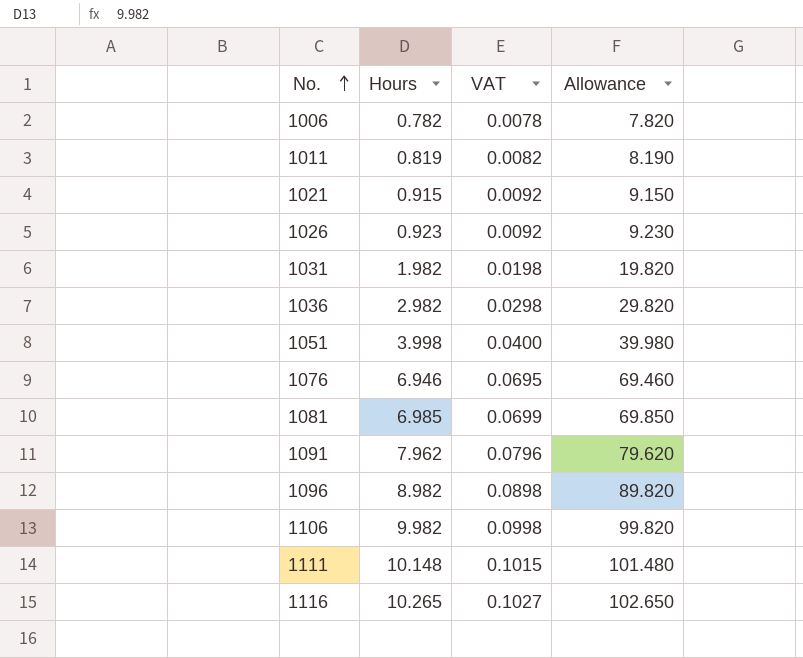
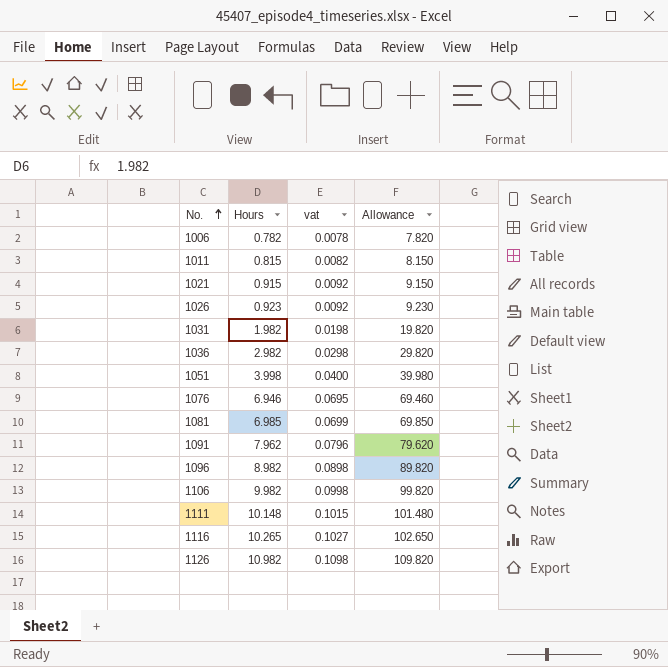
column name: VAT -> vat
1011 | Hours: 0.819 -> 0.815
1011 | Allowance: 8.190 -> 8.150
row 1126: none -> 10.982 | 0.1098 | 109.820

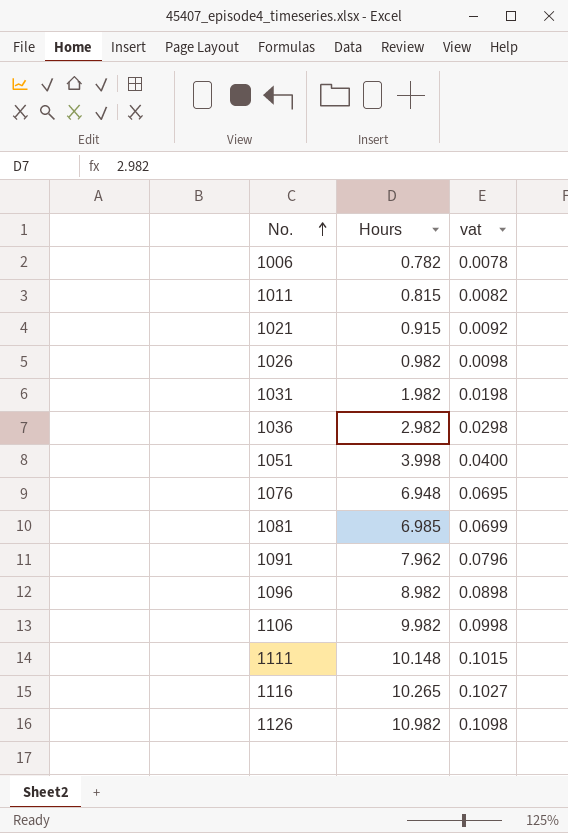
column Allowance | formula: [Hours] * 10 -> none
1026 | Hours: 0.923 -> 0.982
1026 | vat: 0.0092 -> 0.0098
1076 | Hours: 6.946 -> 6.948

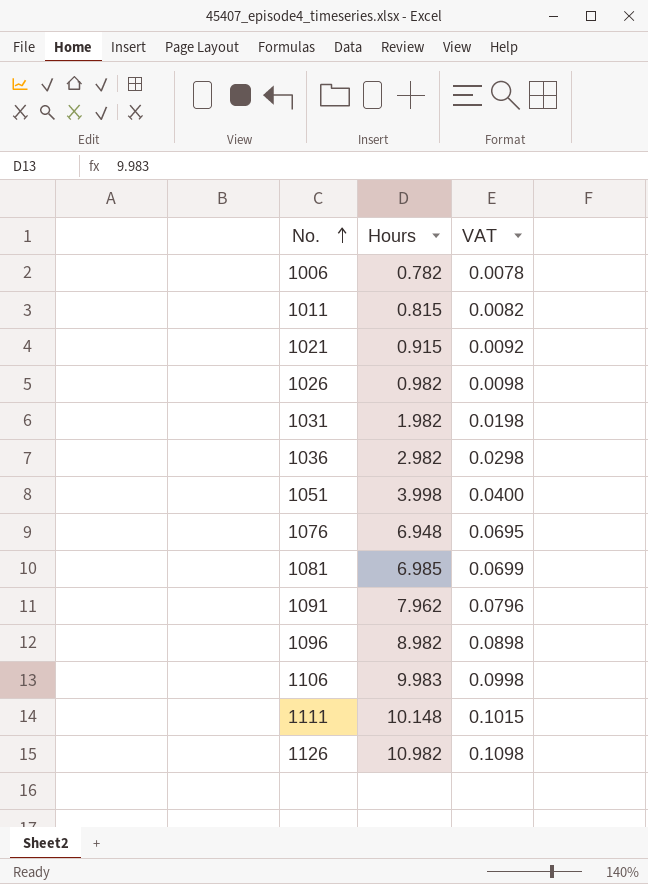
column name: vat -> VAT
row 1116: 10.265 | 0.1027 -> none
1106 | Hours: 9.982 -> 9.983

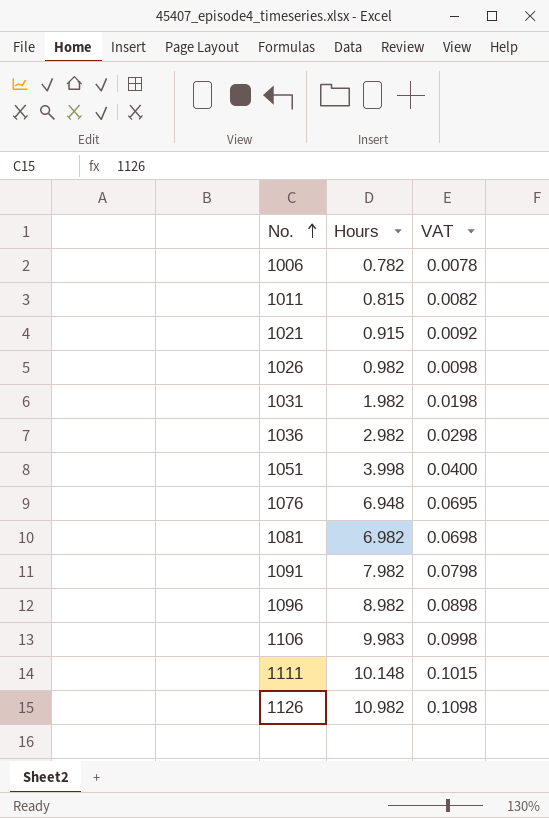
1081 | Hours: 6.985 -> 6.982
1081 | VAT: 0.0699 -> 0.0698
1091 | Hours: 7.962 -> 7.982
1091 | VAT: 0.0796 -> 0.0798

